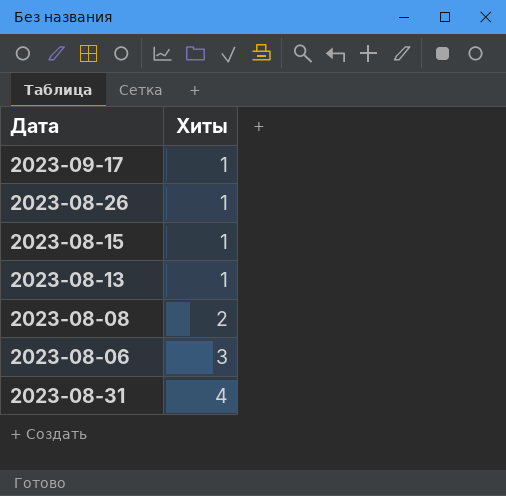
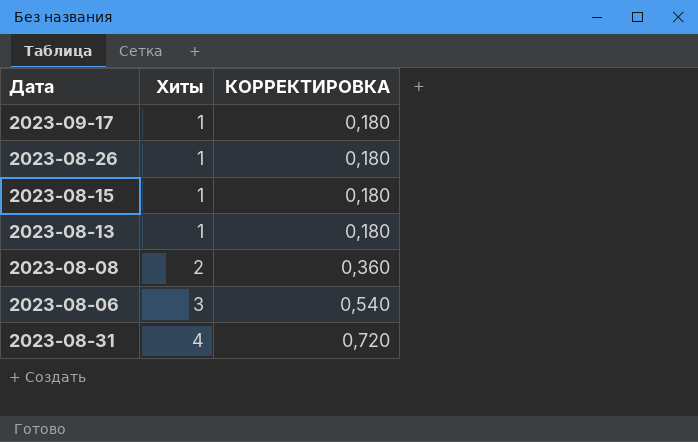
column КОРРЕКТИРОВКА | formula: none -> [Хиты] * 0,18

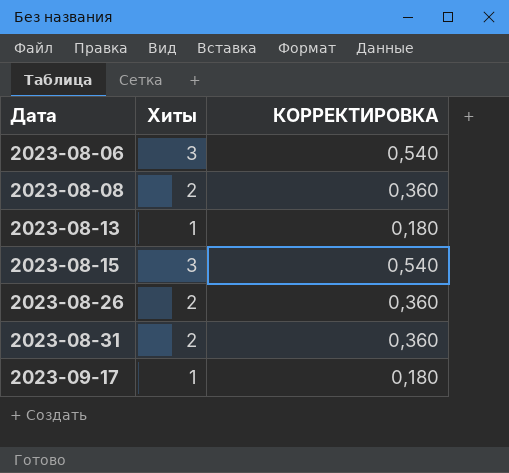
row order: Хиты ascending -> Дата ascending
2023-08-15 | Хиты: 1 -> 3
2023-08-15 | КОРРЕКТИРОВКА: 0,180 -> 0,540
2023-08-26 | Хиты: 1 -> 2
2023-08-26 | КОРРЕКТИРОВКА: 0,180 -> 0,360
2023-08-31 | Хиты: 4 -> 2
2023-08-31 | КОРРЕКТИРОВКА: 0,720 -> 0,360

